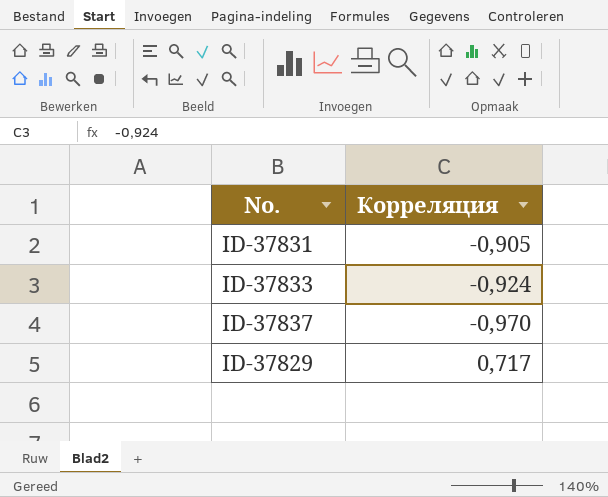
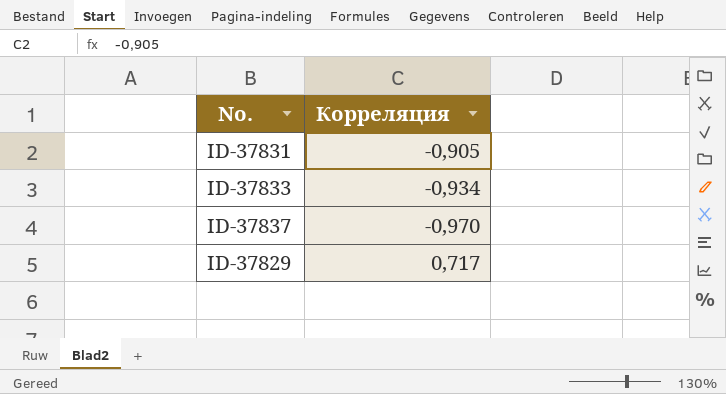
ID-37833 | Корреляция: -0,924 -> -0,934

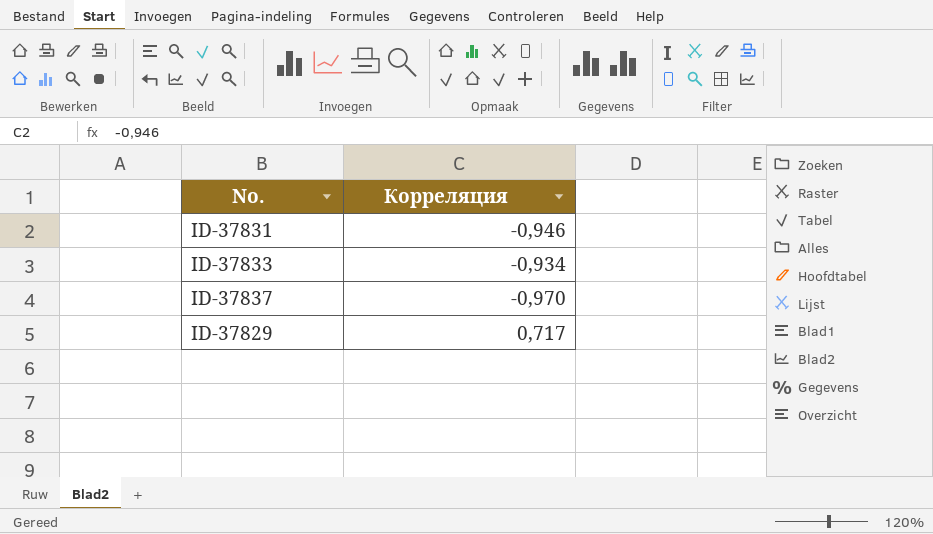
ID-37831 | Корреляция: -0,905 -> -0,946

